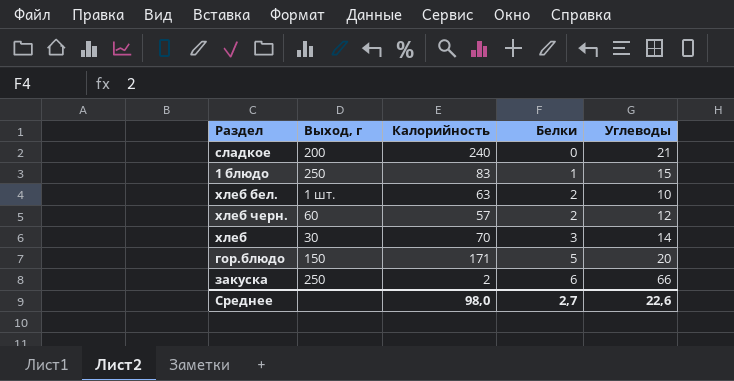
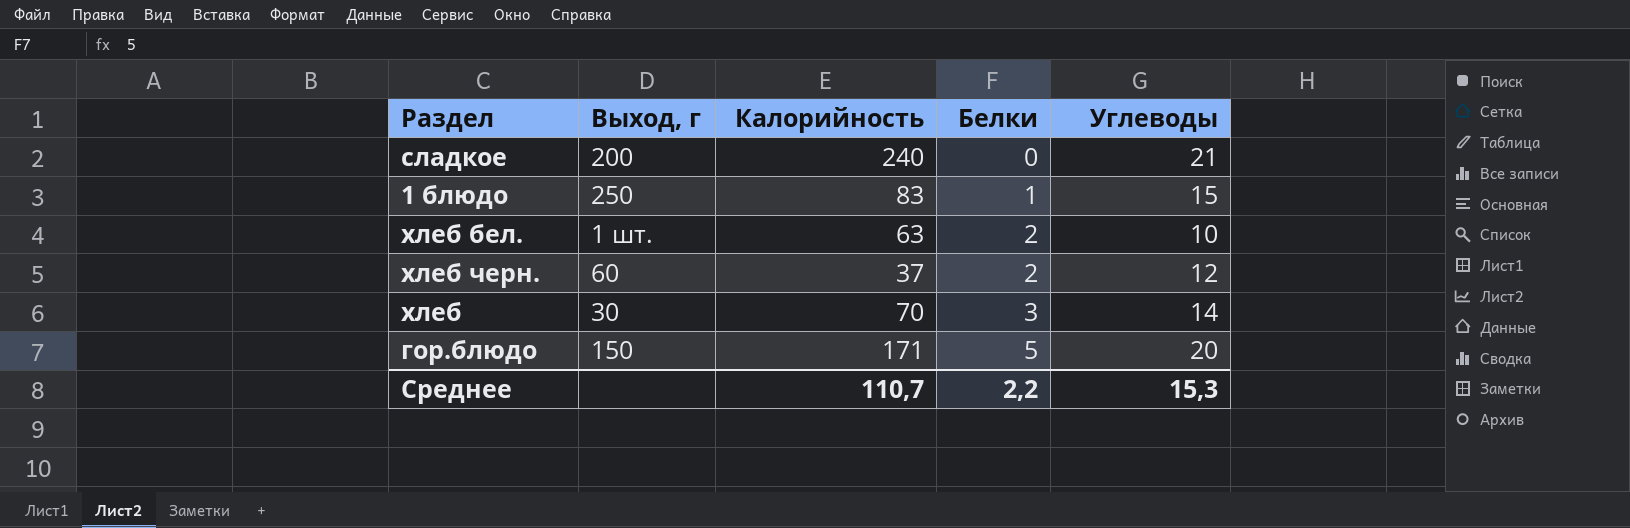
row закуска: 250 | 2 | 6 | 66 -> none
хлеб черн. | Калорийность: 57 -> 37
Среднее | Калорийность: 98,0 -> 110,7
Среднее | Белки: 2,7 -> 2,2
Среднее | Углеводы: 22,6 -> 15,3

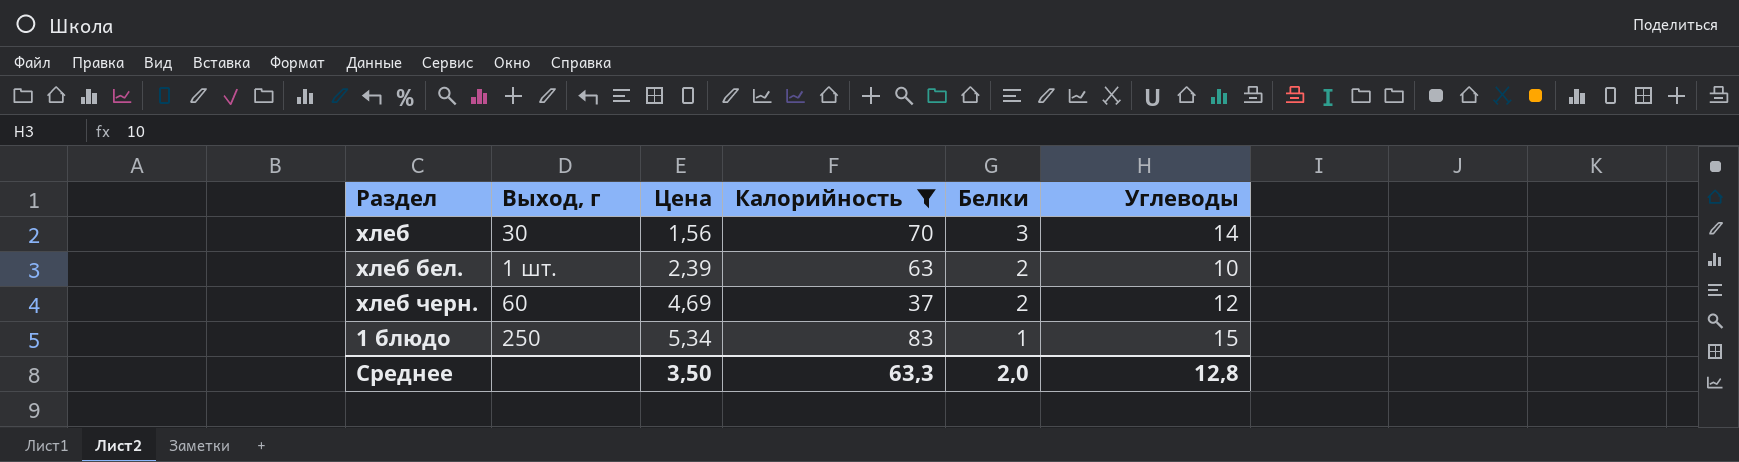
filter: none -> Калорийность <= 83
row order: Белки ascending -> Цена ascending
column Цена | position: none -> 3
Среднее | Калорийность: 110,7 -> 63,3
Среднее | Белки: 2,2 -> 2,0
Среднее | Углеводы: 15,3 -> 12,8

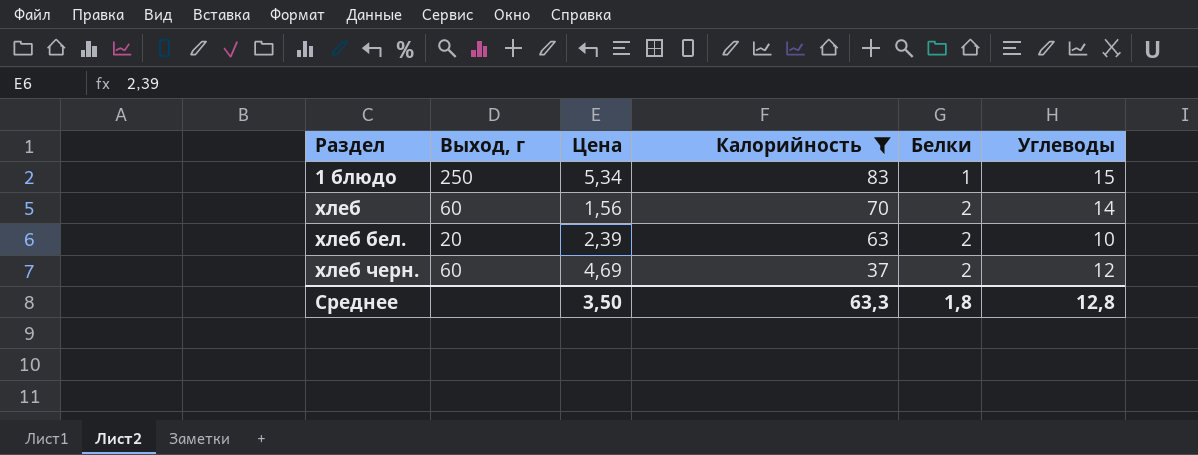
row order: Цена ascending -> Раздел ascending
хлеб | Выход, г: 30 -> 60
хлеб | Белки: 3 -> 2
хлеб бел. | Выход, г: 1 шт. -> 20
Среднее | Белки: 2,0 -> 1,8

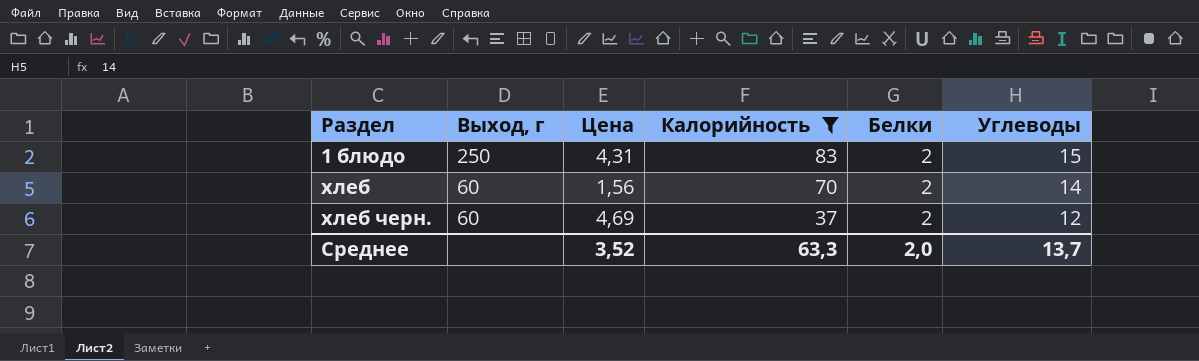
row хлеб бел.: 20 | 2,39 | 63 | 2 | 10 -> none
1 блюдо | Цена: 5,34 -> 4,31
1 блюдо | Белки: 1 -> 2
Среднее | Цена: 3,50 -> 3,52
Среднее | Белки: 1,8 -> 2,0
Среднее | Углеводы: 12,8 -> 13,7

